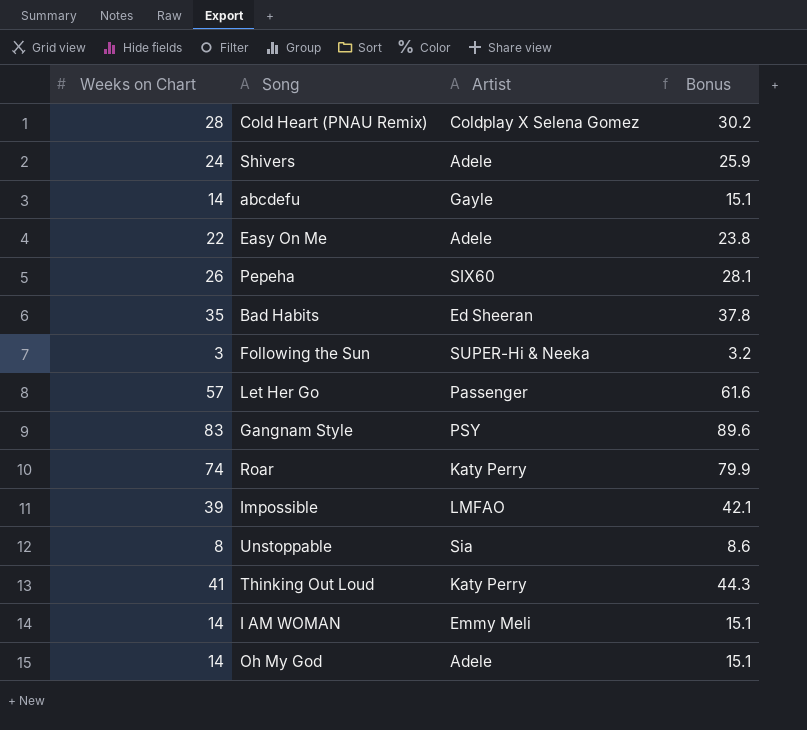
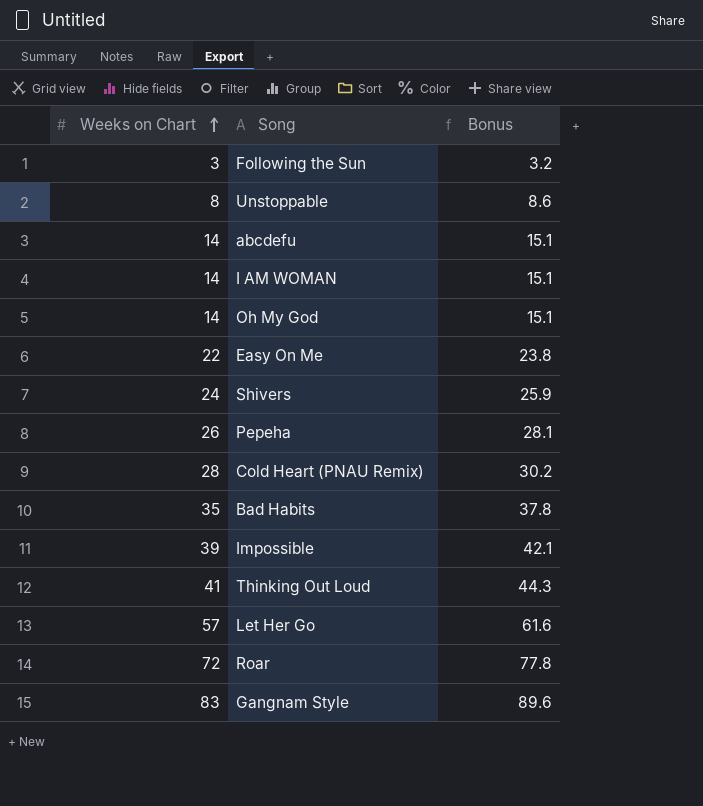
row order: none -> Weeks on Chart ascending
column Artist | position: 3 -> none
Roar | Weeks on Chart: 74 -> 72
Roar | Bonus: 79.9 -> 77.8

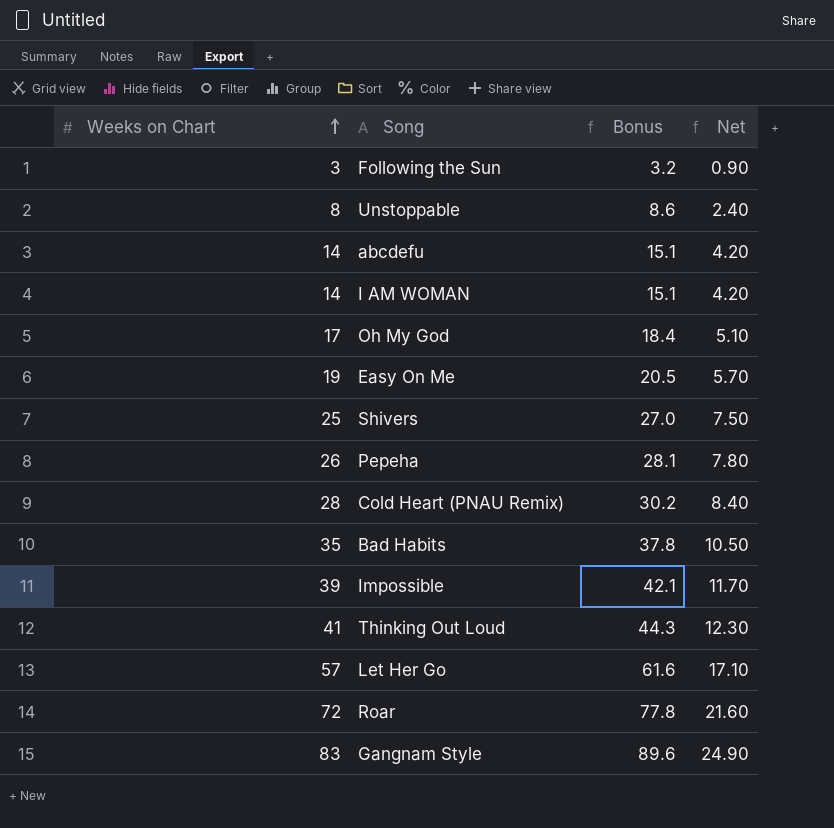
column Net | formula: none -> [Weeks on Chart] * 0.3
Oh My God | Weeks on Chart: 14 -> 17
Oh My God | Bonus: 15.1 -> 18.4
Easy On Me | Weeks on Chart: 22 -> 19
Easy On Me | Bonus: 23.8 -> 20.5
Shivers | Weeks on Chart: 24 -> 25
Shivers | Bonus: 25.9 -> 27.0

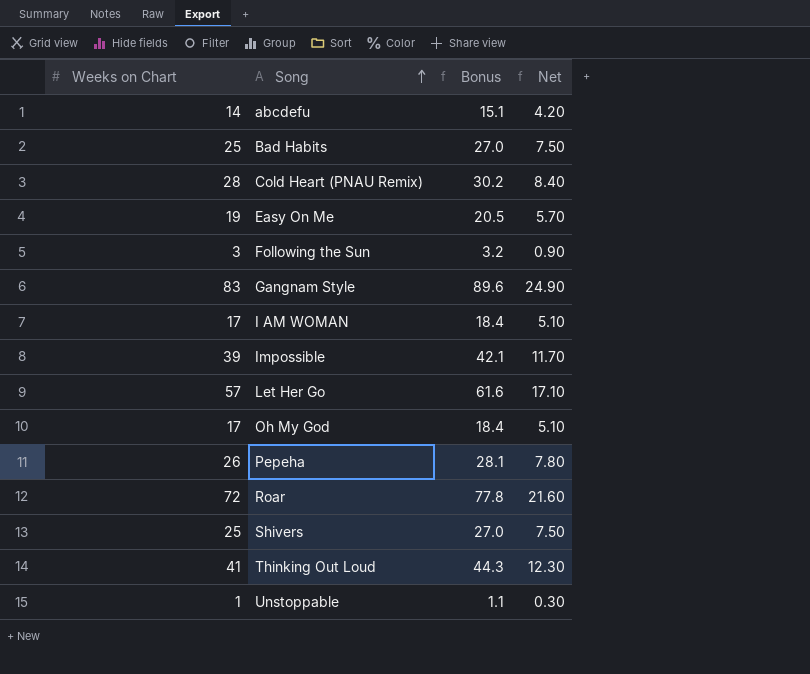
row order: Weeks on Chart ascending -> Song ascending
Bad Habits | Weeks on Chart: 35 -> 25
Bad Habits | Bonus: 37.8 -> 27.0
Bad Habits | Net: 10.50 -> 7.50
I AM WOMAN | Weeks on Chart: 14 -> 17
I AM WOMAN | Bonus: 15.1 -> 18.4
I AM WOMAN | Net: 4.20 -> 5.10
Unstoppable | Weeks on Chart: 8 -> 1
Unstoppable | Bonus: 8.6 -> 1.1
Unstoppable | Net: 2.40 -> 0.30

